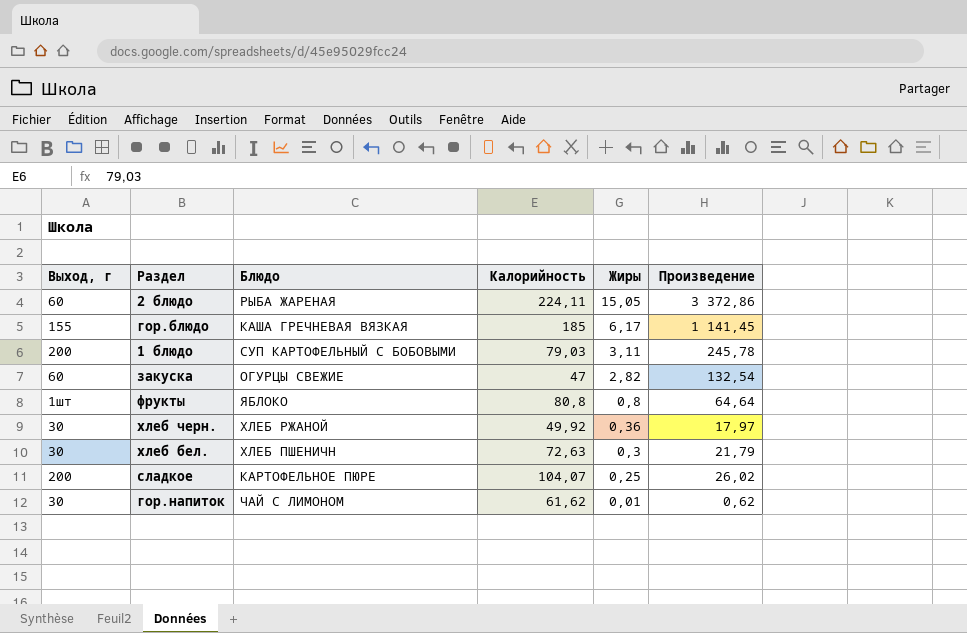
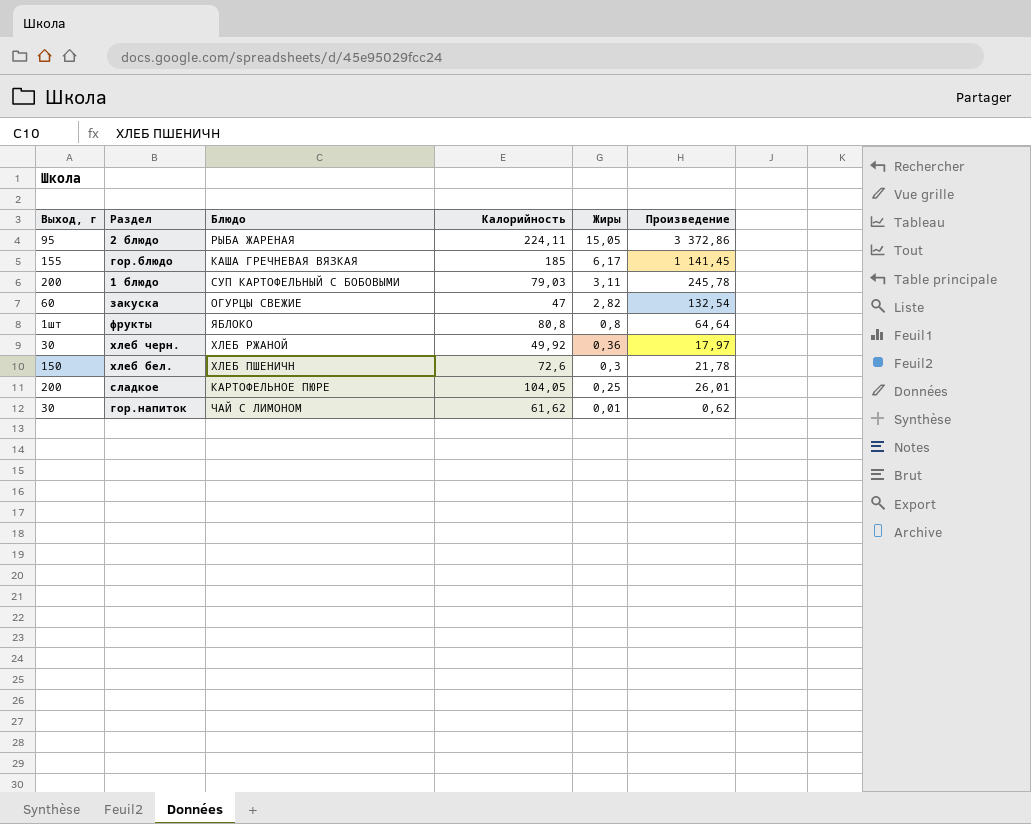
2 блюдо | Выход, г: 60 -> 95
хлеб бел. | Выход, г: 30 -> 150
хлеб бел. | Калорийность: 72,63 -> 72,6
хлеб бел. | Произведение: 21,79 -> 21,78
сладкое | Калорийность: 104,07 -> 104,05
сладкое | Произведение: 26,02 -> 26,01

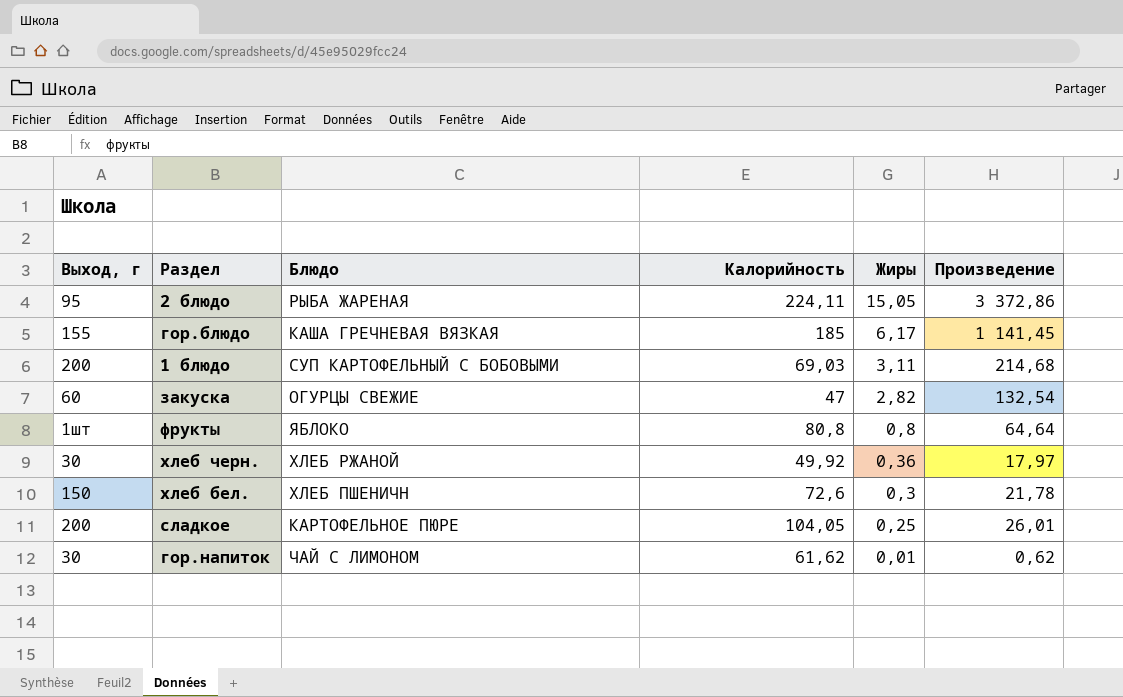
1 блюдо | Калорийность: 79,03 -> 69,03
1 блюдо | Произведение: 245,78 -> 214,68

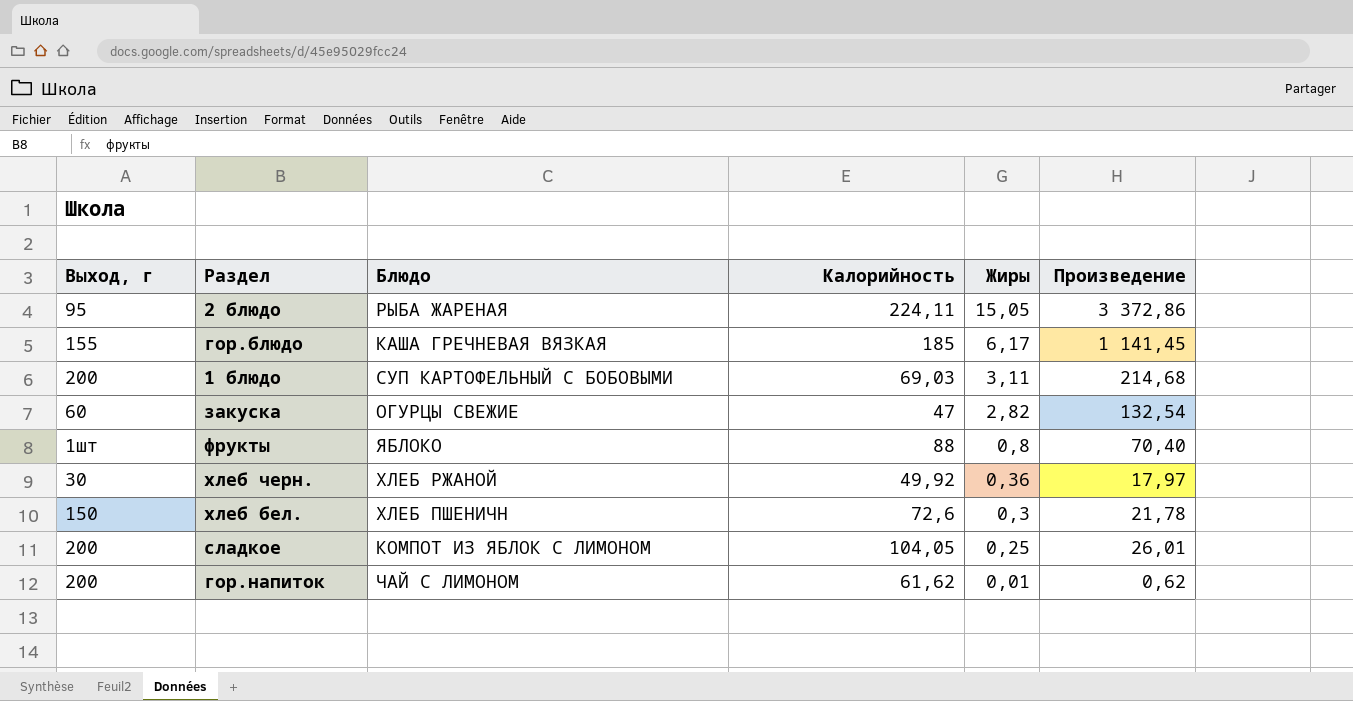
фрукты | Калорийность: 80,8 -> 88
фрукты | Произведение: 64,64 -> 70,40
сладкое | Блюдо: КАРТОФЕЛЬНОЕ ПЮРЕ -> КОМПОТ ИЗ ЯБЛОК С ЛИМОНОМ
гор.напиток | Выход, г: 30 -> 200

